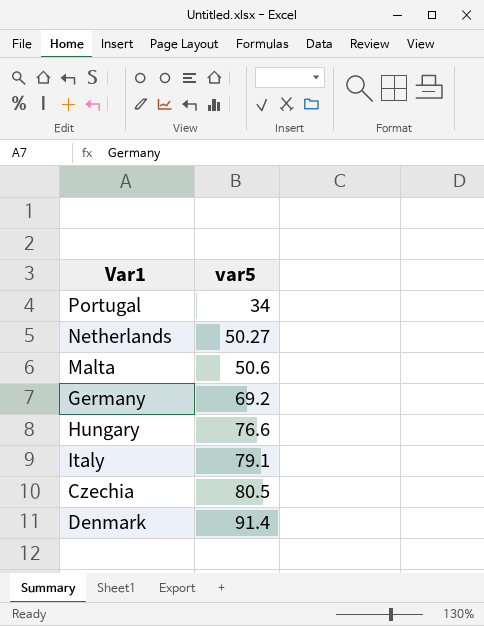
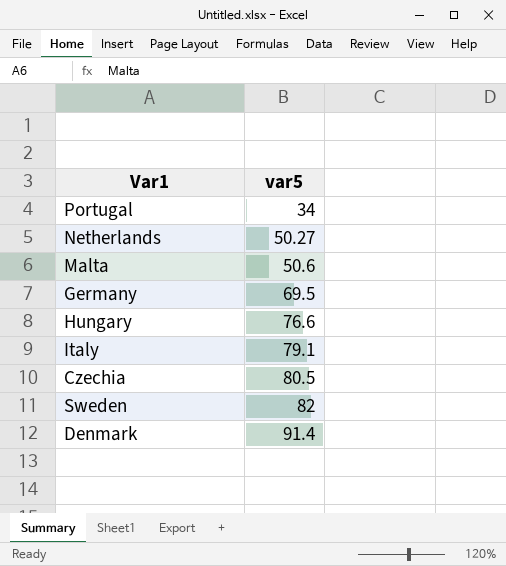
Germany | var5: 69.2 -> 69.5
row Sweden: none -> 82

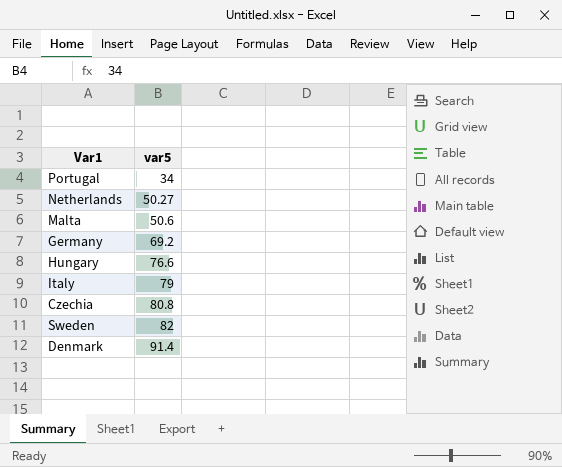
Germany | var5: 69.5 -> 69.2
Italy | var5: 79.1 -> 79
Czechia | var5: 80.5 -> 80.8

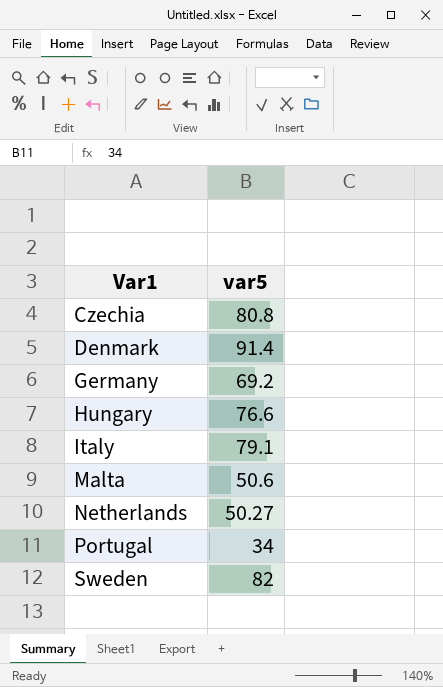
row order: var5 ascending -> Var1 ascending
Italy | var5: 79 -> 79.1

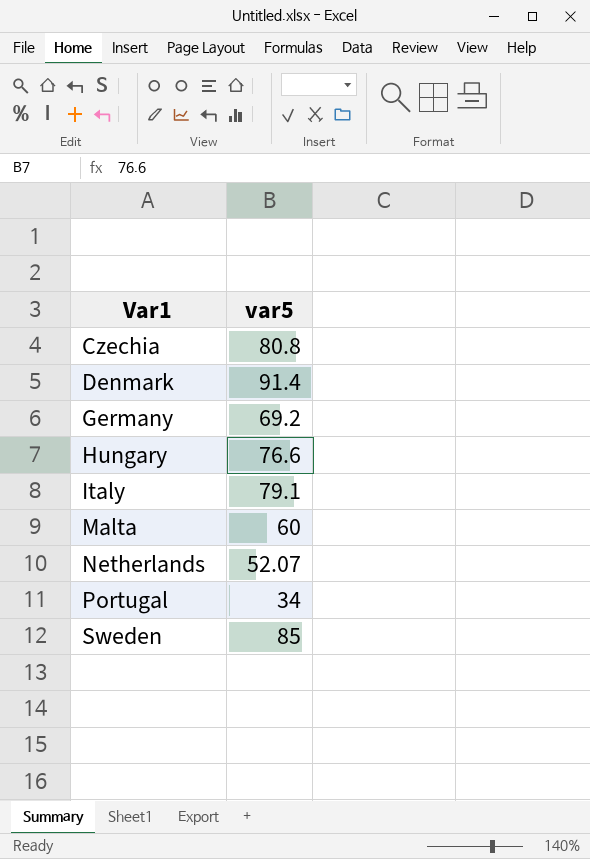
Malta | var5: 50.6 -> 60
Netherlands | var5: 50.27 -> 52.07
Sweden | var5: 82 -> 85

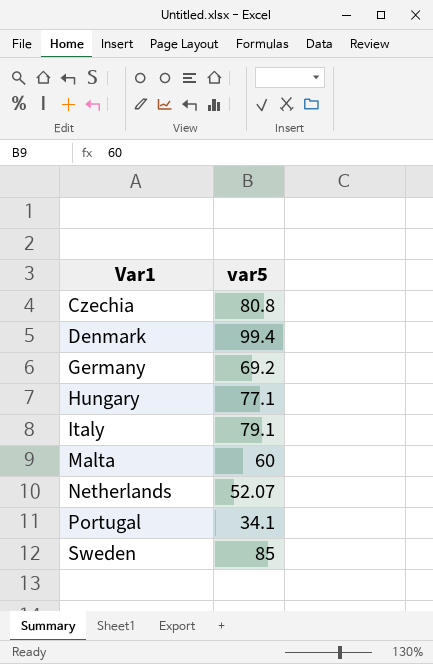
Denmark | var5: 91.4 -> 99.4
Hungary | var5: 76.6 -> 77.1
Portugal | var5: 34 -> 34.1

